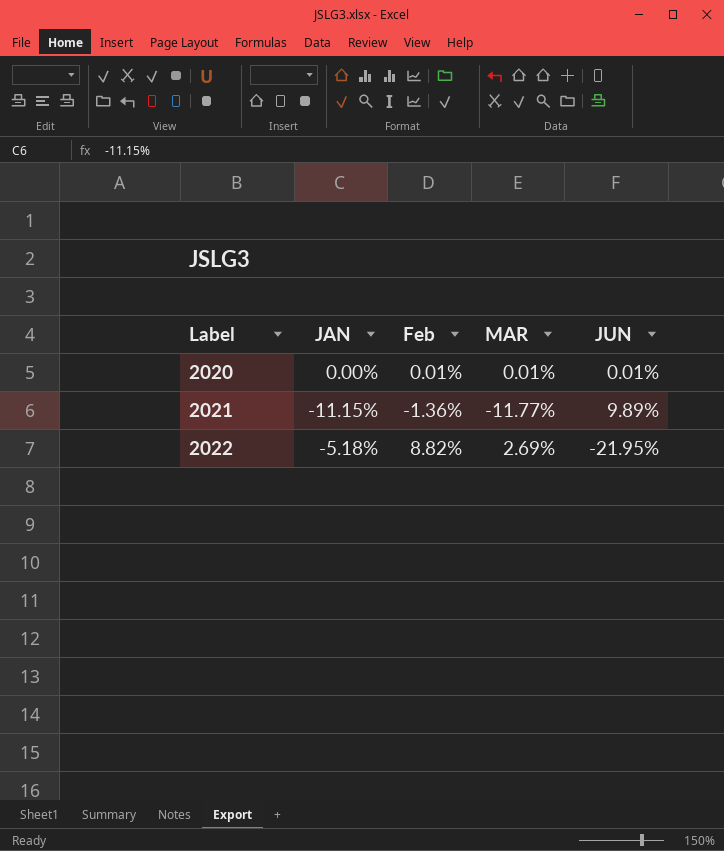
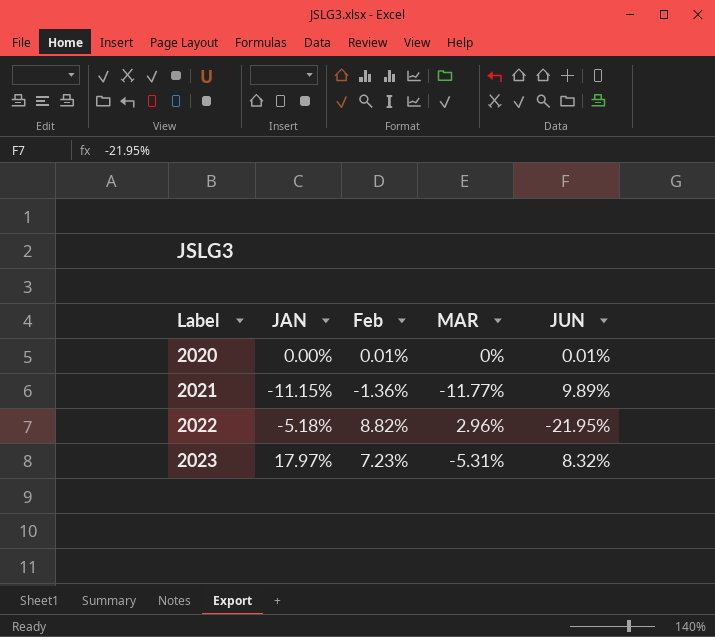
2020 | MAR: 0.01% -> 0%
2022 | MAR: 2.69% -> 2.96%
row 2023: none -> 17.97% | 7.23% | -5.31% | 8.32%

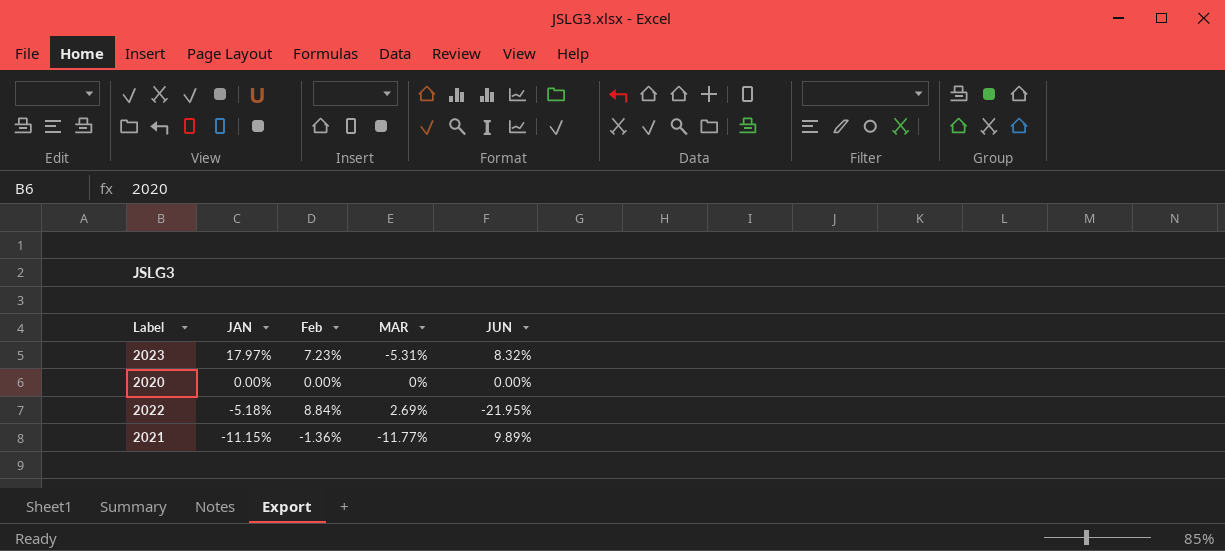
row order: Label ascending -> JAN descending
2020 | Feb: 0.01% -> 0.00%
2020 | JUN: 0.01% -> 0.00%
2022 | Feb: 8.82% -> 8.84%
2022 | MAR: 2.96% -> 2.69%

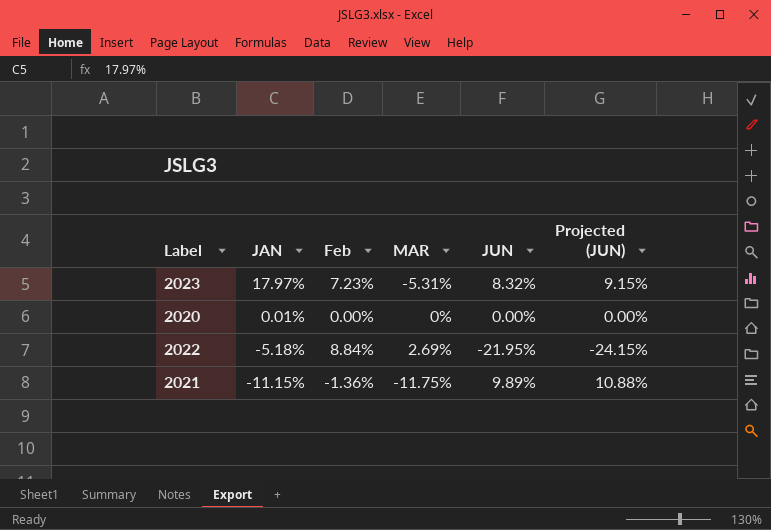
column Projected (JUN) | formula: none -> [JUN] * 1.1
2020 | JAN: 0.00% -> 0.01%
2021 | MAR: -11.77% -> -11.75%

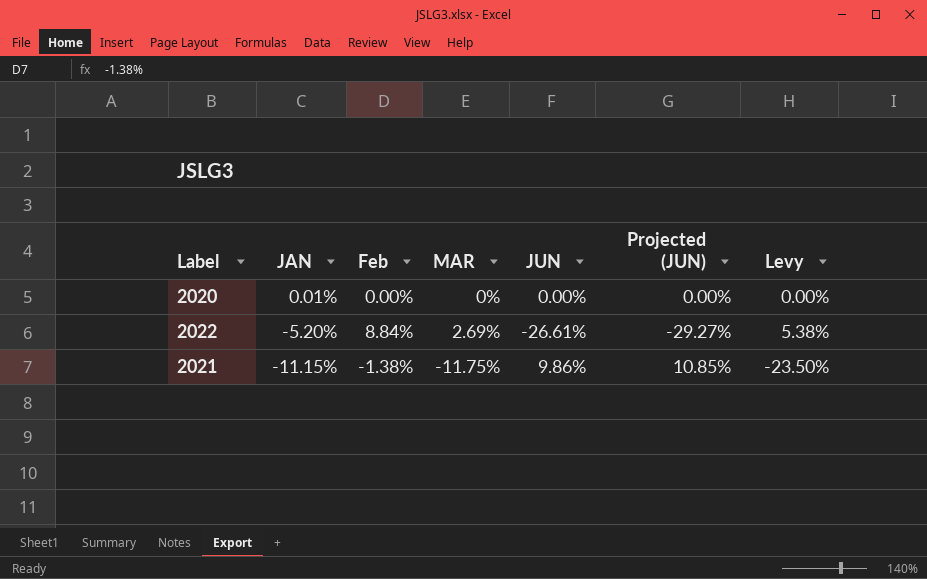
column Levy | formula: none -> [MAR] * 2
row 2023: 17.97% | 7.23% | -5.31% | 8.32% | 9.15% -> none
2022 | JAN: -5.18% -> -5.20%
2022 | JUN: -21.95% -> -26.61%
2022 | Projected (JUN): -24.15% -> -29.27%
2021 | Feb: -1.36% -> -1.38%
2021 | JUN: 9.89% -> 9.86%
2021 | Projected (JUN): 10.88% -> 10.85%

